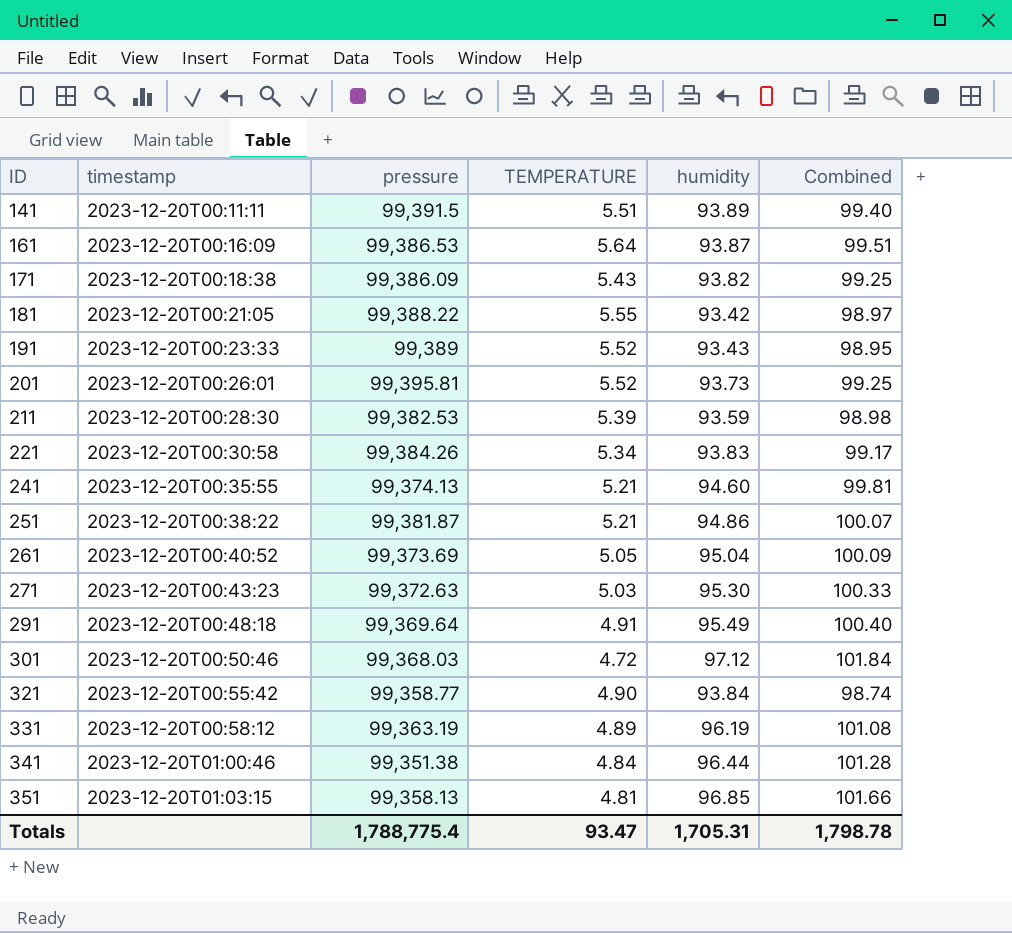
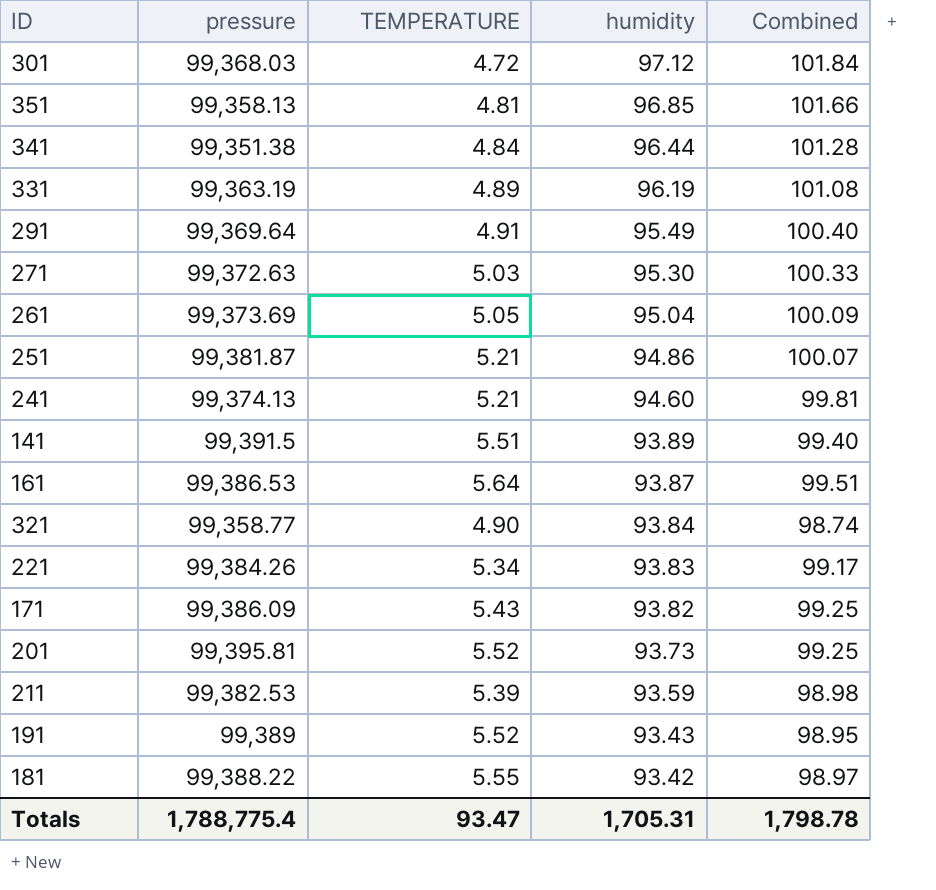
row order: ID ascending -> humidity descending
column timestamp | position: 2 -> none

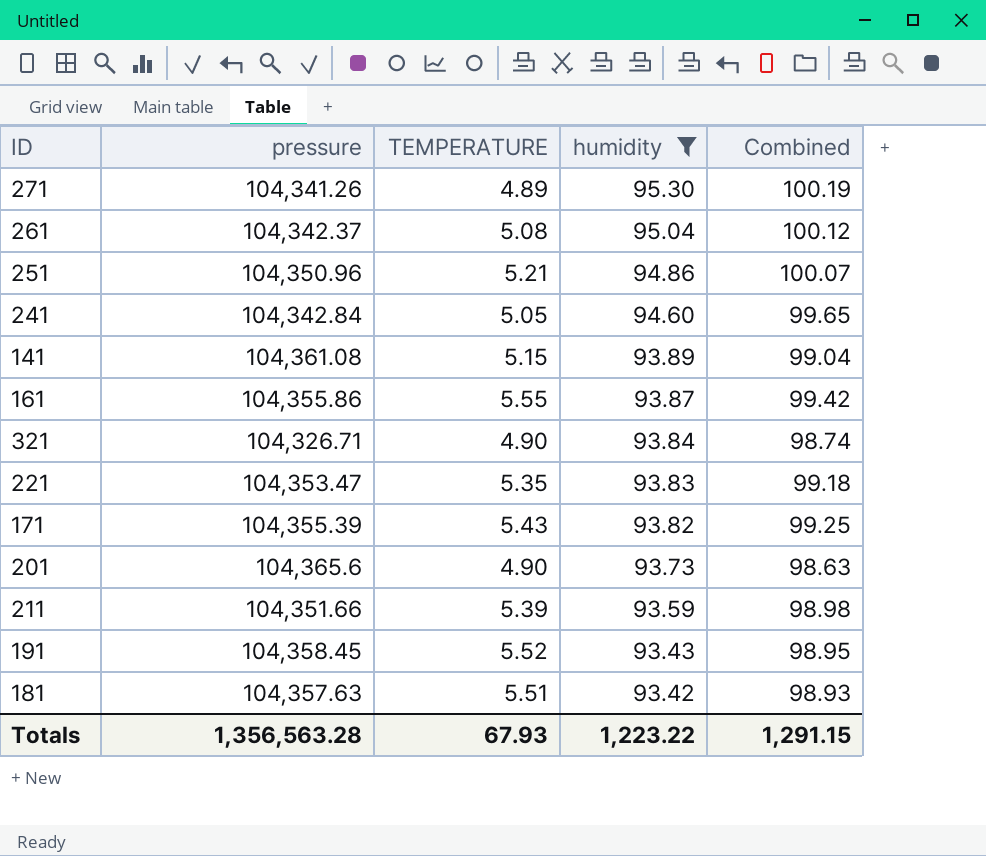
filter: none -> humidity <= 95.30
271 | pressure: 99,372.63 -> 104,341.26
271 | TEMPERATURE: 5.03 -> 4.89
271 | Combined: 100.33 -> 100.19
261 | pressure: 99,373.69 -> 104,342.37
261 | TEMPERATURE: 5.05 -> 5.08
261 | Combined: 100.09 -> 100.12
251 | pressure: 99,381.87 -> 104,350.96
241 | pressure: 99,374.13 -> 104,342.84
241 | TEMPERATURE: 5.21 -> 5.05
241 | Combined: 99.81 -> 99.65
141 | pressure: 99,391.5 -> 104,361.08
141 | TEMPERATURE: 5.51 -> 5.15
141 | Combined: 99.40 -> 99.04
161 | pressure: 99,386.53 -> 104,355.86
161 | TEMPERATURE: 5.64 -> 5.55
161 | Combined: 99.51 -> 99.42
321 | pressure: 99,358.77 -> 104,326.71
221 | pressure: 99,384.26 -> 104,353.47
221 | TEMPERATURE: 5.34 -> 5.35
221 | Combined: 99.17 -> 99.18
171 | pressure: 99,386.09 -> 104,355.39
201 | pressure: 99,395.81 -> 104,365.6
201 | TEMPERATURE: 5.52 -> 4.90
201 | Combined: 99.25 -> 98.63
211 | pressure: 99,382.53 -> 104,351.66
191 | pressure: 99,389 -> 104,358.45
181 | pressure: 99,388.22 -> 104,357.63
181 | TEMPERATURE: 5.55 -> 5.51
181 | Combined: 98.97 -> 98.93
Totals | pressure: 1,788,775.4 -> 1,356,563.28
Totals | TEMPERATURE: 93.47 -> 67.93
Totals | humidity: 1,705.31 -> 1,223.22
Totals | Combined: 1,798.78 -> 1,291.15

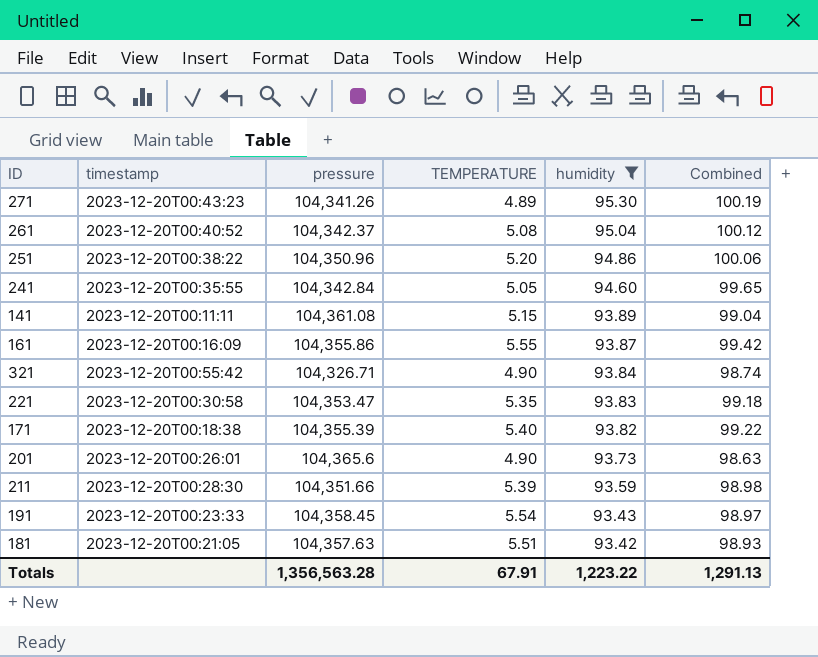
column timestamp | position: none -> 2
251 | TEMPERATURE: 5.21 -> 5.20
251 | Combined: 100.07 -> 100.06
171 | TEMPERATURE: 5.43 -> 5.40
171 | Combined: 99.25 -> 99.22
191 | TEMPERATURE: 5.52 -> 5.54
191 | Combined: 98.95 -> 98.97
Totals | TEMPERATURE: 67.93 -> 67.91
Totals | Combined: 1,291.15 -> 1,291.13

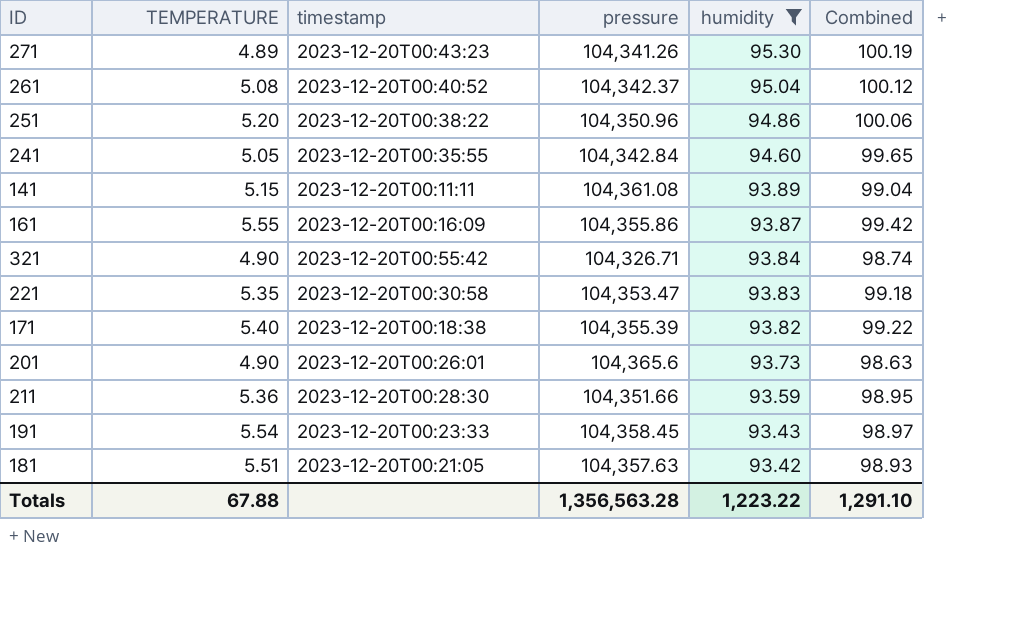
column TEMPERATURE | position: 4 -> 2
211 | TEMPERATURE: 5.39 -> 5.36
211 | Combined: 98.98 -> 98.95
Totals | TEMPERATURE: 67.91 -> 67.88
Totals | Combined: 1,291.13 -> 1,291.10

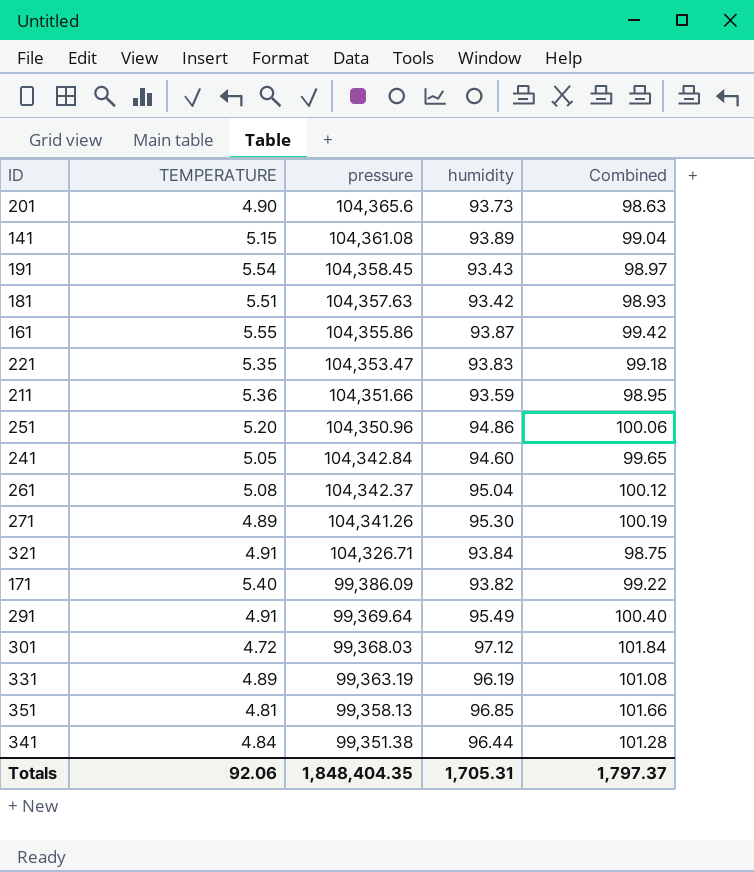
filter: humidity <= 95.30 -> none
row order: humidity descending -> pressure descending
column timestamp | position: 3 -> none
321 | TEMPERATURE: 4.90 -> 4.91
321 | Combined: 98.74 -> 98.75
171 | pressure: 104,355.39 -> 99,386.09
Totals | TEMPERATURE: 67.88 -> 92.06
Totals | pressure: 1,356,563.28 -> 1,848,404.35
Totals | humidity: 1,223.22 -> 1,705.31
Totals | Combined: 1,291.10 -> 1,797.37

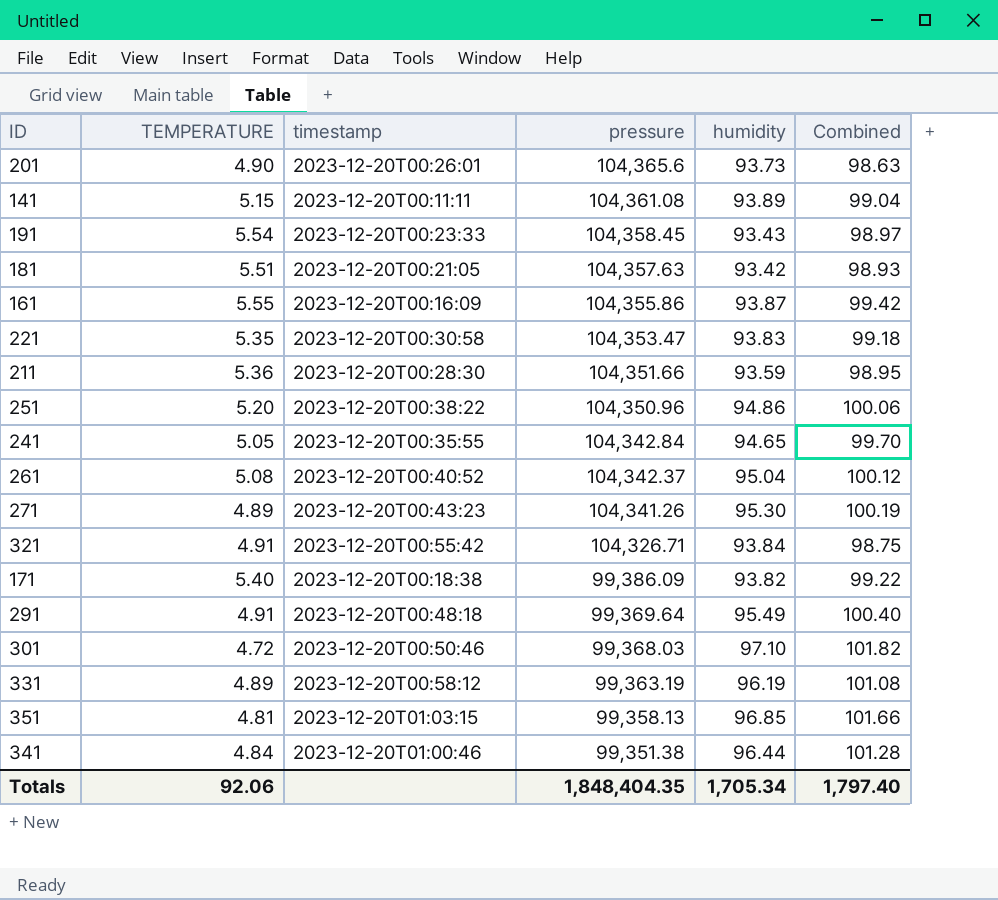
column timestamp | position: none -> 3
241 | humidity: 94.60 -> 94.65
241 | Combined: 99.65 -> 99.70
301 | humidity: 97.12 -> 97.10
301 | Combined: 101.84 -> 101.82
Totals | humidity: 1,705.31 -> 1,705.34
Totals | Combined: 1,797.37 -> 1,797.40

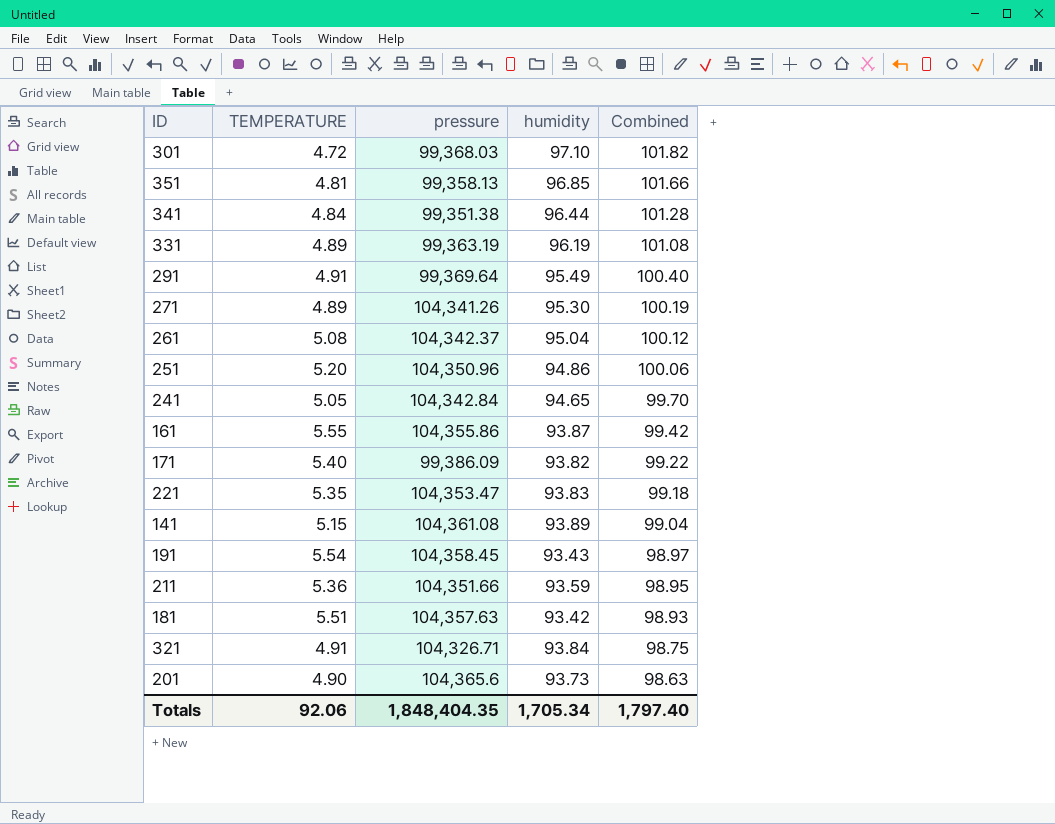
row order: pressure descending -> Combined descending
column timestamp | position: 3 -> none

